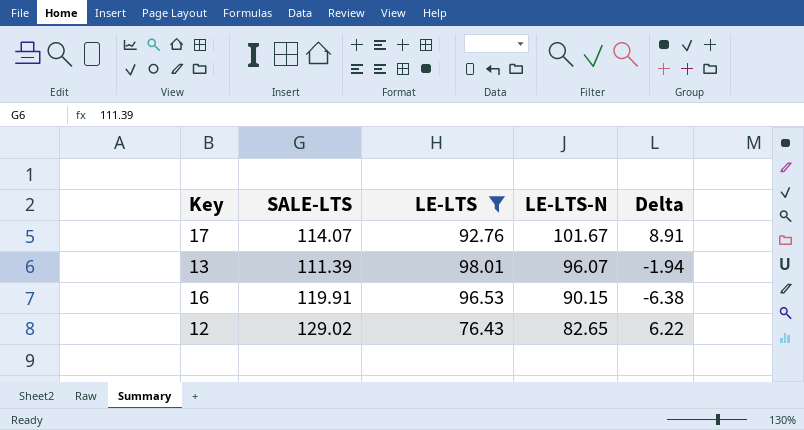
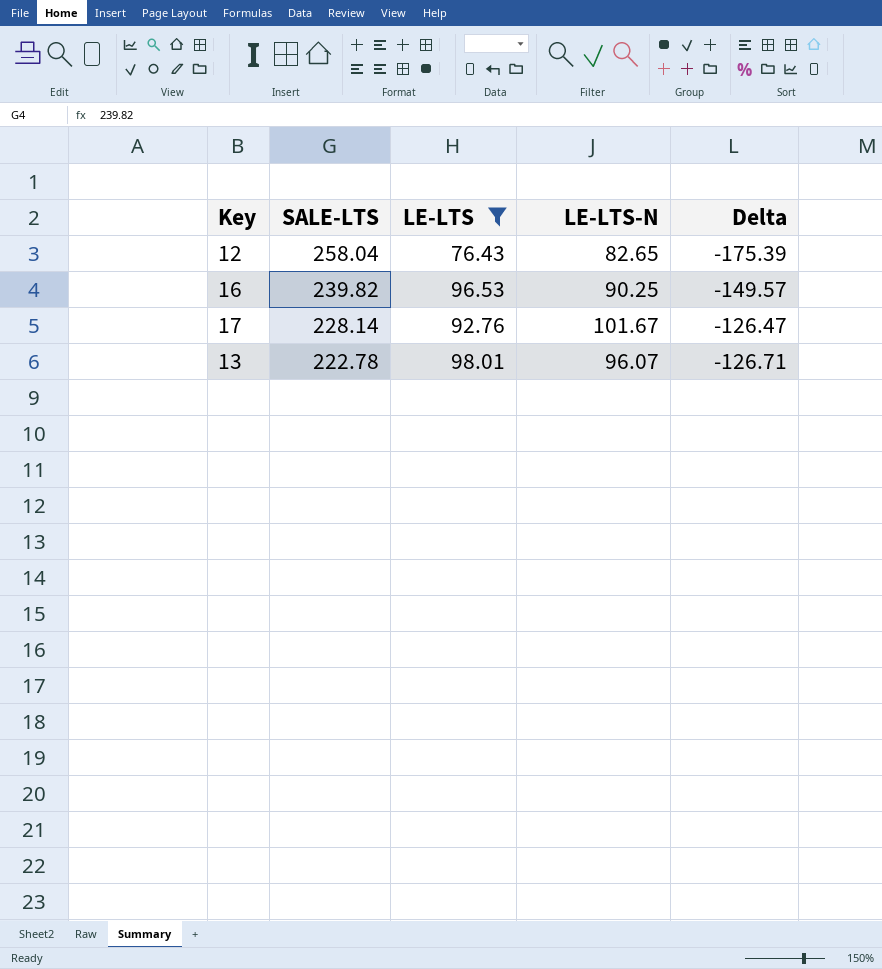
row order: LE-LTS-N descending -> SALE-LTS descending
column Delta | formula: [LE-LTS-N] - [LE-LTS] -> [LE-LTS-N] - [SALE-LTS]
12 | SALE-LTS: 129.02 -> 258.04
16 | SALE-LTS: 119.91 -> 239.82
16 | LE-LTS-N: 90.15 -> 90.25
17 | SALE-LTS: 114.07 -> 228.14
13 | SALE-LTS: 111.39 -> 222.78

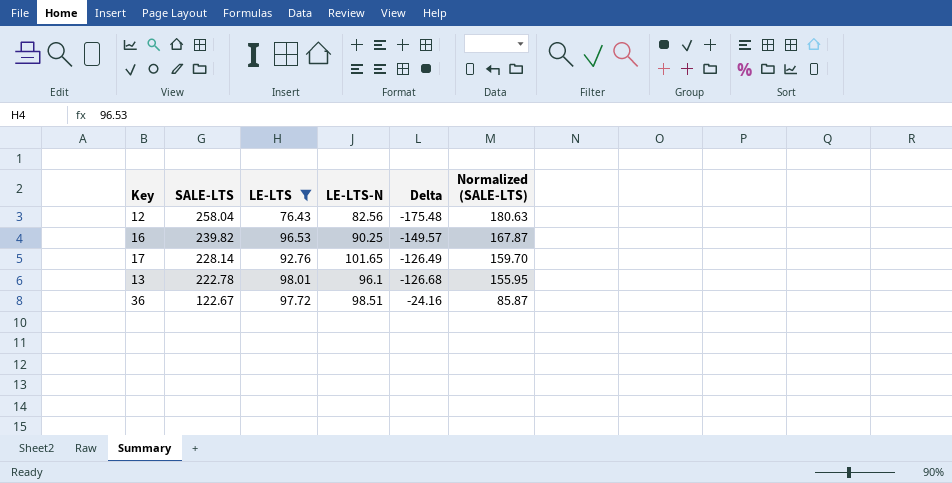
column Normalized (SALE-LTS) | formula: none -> [SALE-LTS] * 0.7
12 | LE-LTS-N: 82.65 -> 82.56
12 | Delta: -175.39 -> -175.48
17 | LE-LTS-N: 101.67 -> 101.65
17 | Delta: -126.47 -> -126.49
13 | LE-LTS-N: 96.07 -> 96.1
13 | Delta: -126.71 -> -126.68
row 36: none -> 122.67 | 97.72 | 98.51 | -24.16 | 85.87

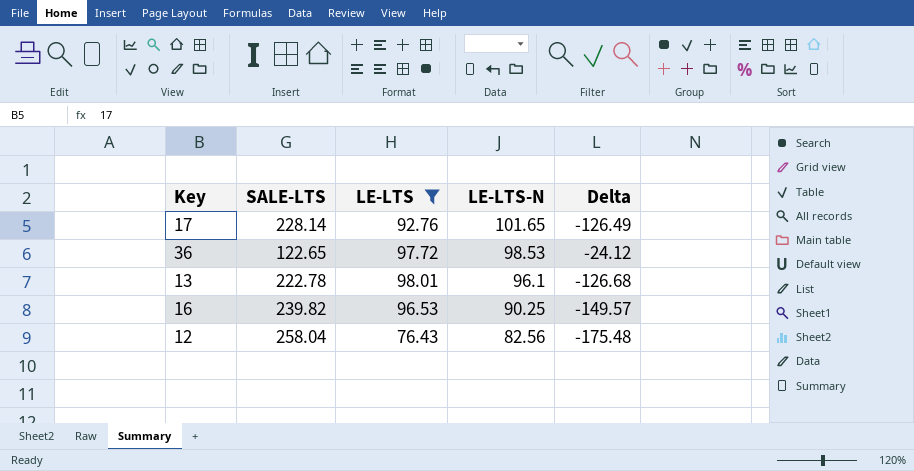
row order: SALE-LTS descending -> LE-LTS-N descending
column Normalized (SALE-LTS) | formula: [SALE-LTS] * 0.7 -> none
36 | SALE-LTS: 122.67 -> 122.65
36 | LE-LTS-N: 98.51 -> 98.53
36 | Delta: -24.16 -> -24.12

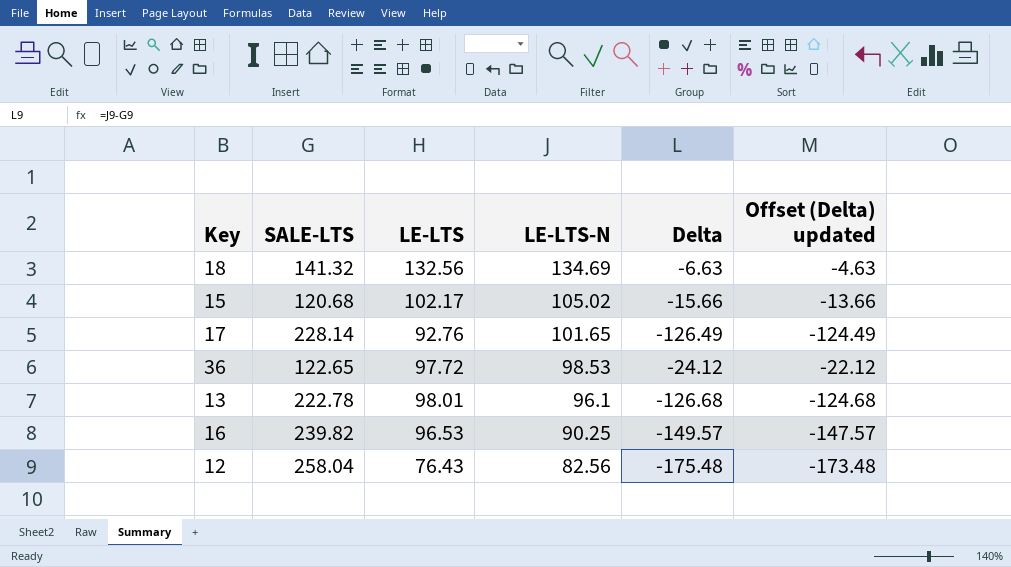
filter: LE-LTS <= 98.01 -> none
column Offset (Delta) updated | formula: none -> [Delta] + 2

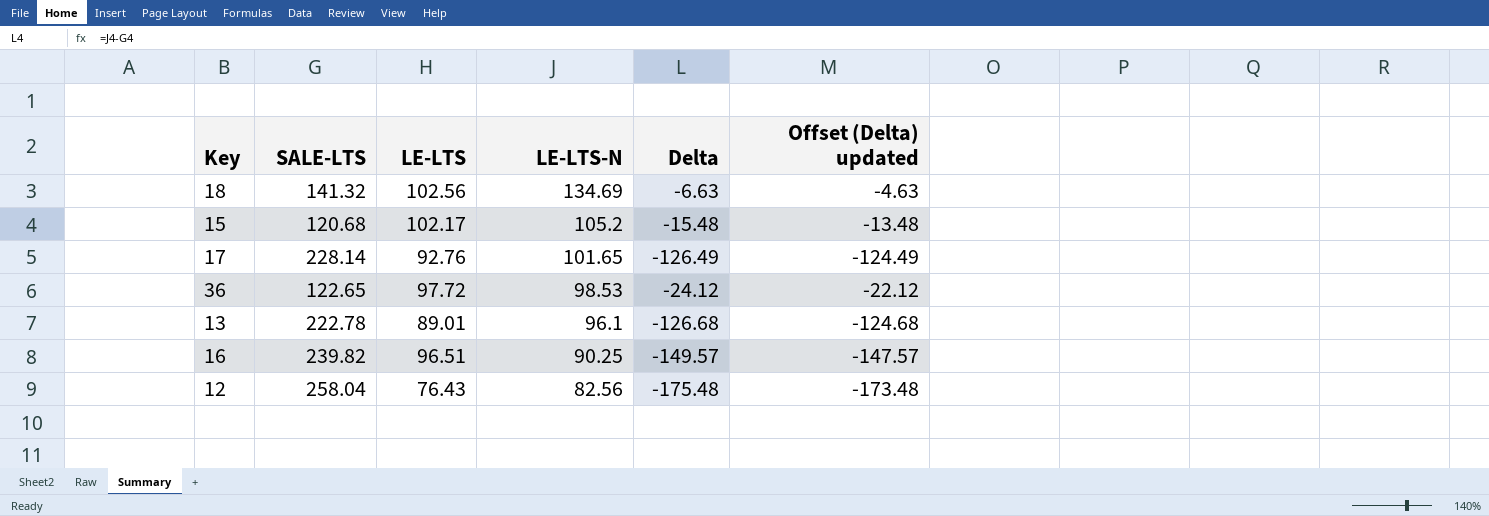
18 | LE-LTS: 132.56 -> 102.56
15 | LE-LTS-N: 105.02 -> 105.2
15 | Delta: -15.66 -> -15.48
15 | Offset (Delta) updated: -13.66 -> -13.48
13 | LE-LTS: 98.01 -> 89.01
16 | LE-LTS: 96.53 -> 96.51

